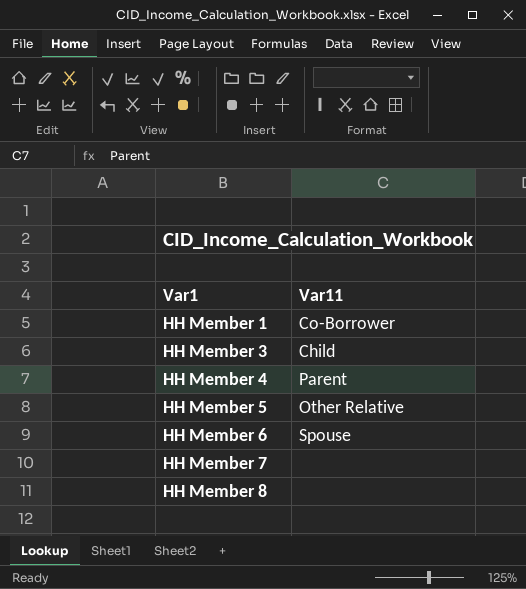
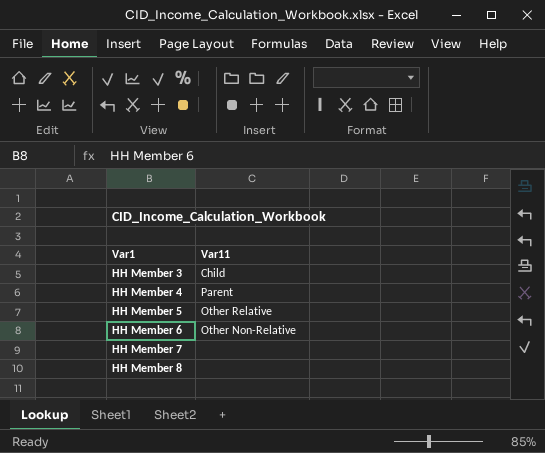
row HH Member 1: Co-Borrower -> none
HH Member 6 | Var11: Spouse -> Other Non-Relative

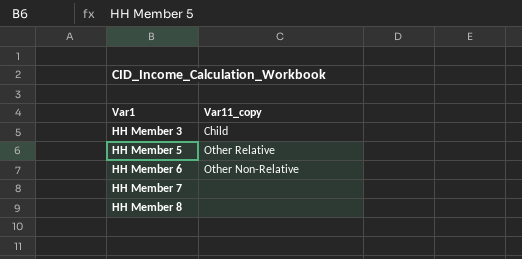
column name: Var11 -> Var11_copy
row HH Member 4: Parent -> none

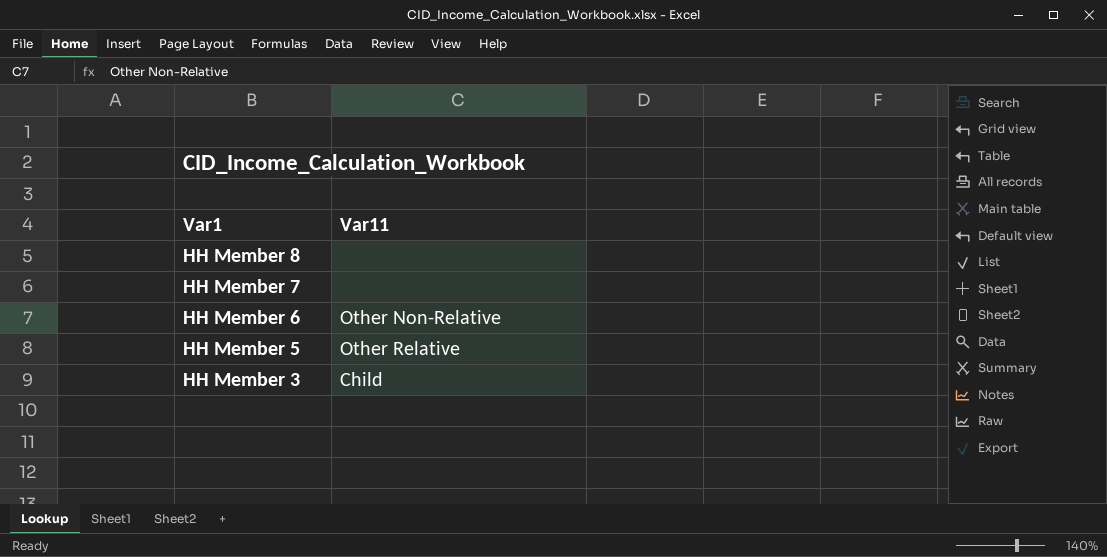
row order: Var1 ascending -> Var1 descending
column name: Var11_copy -> Var11

